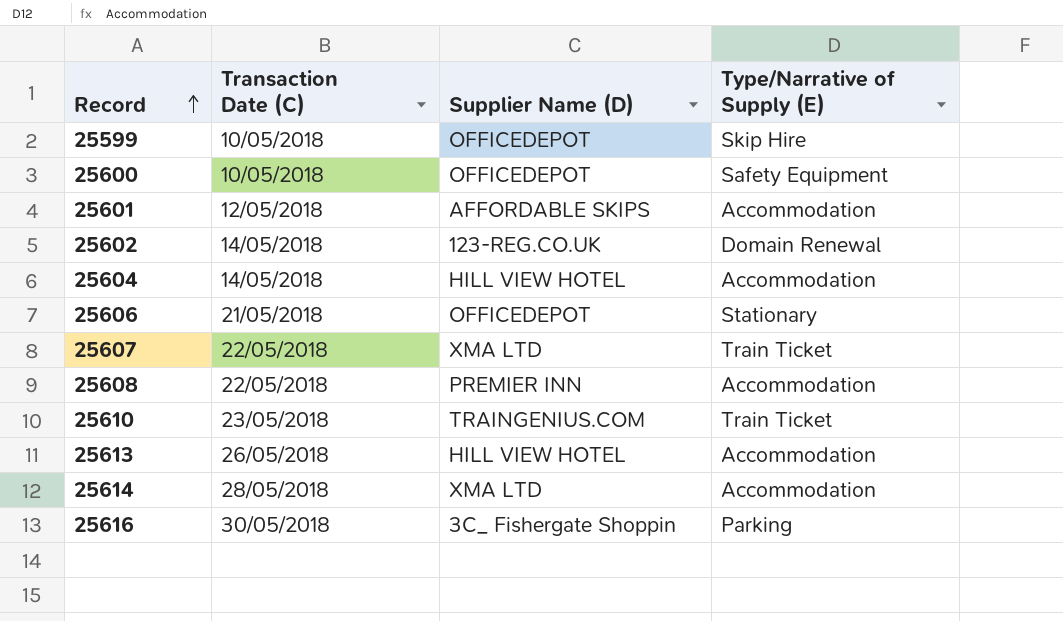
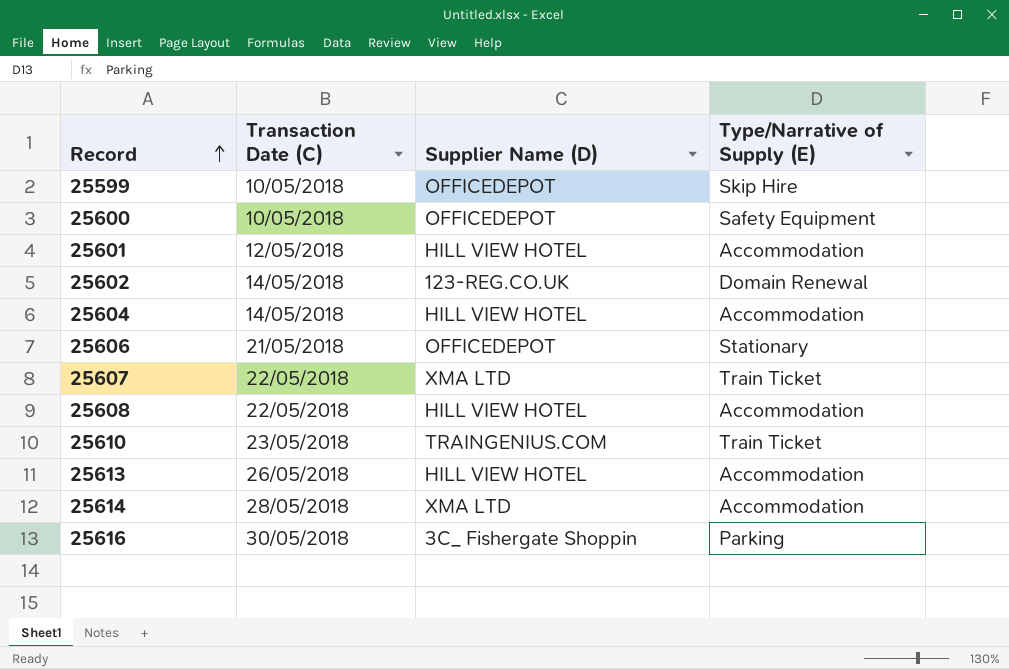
25601 | Supplier Name (D): AFFORDABLE SKIPS -> HILL VIEW HOTEL
25608 | Supplier Name (D): PREMIER INN -> HILL VIEW HOTEL

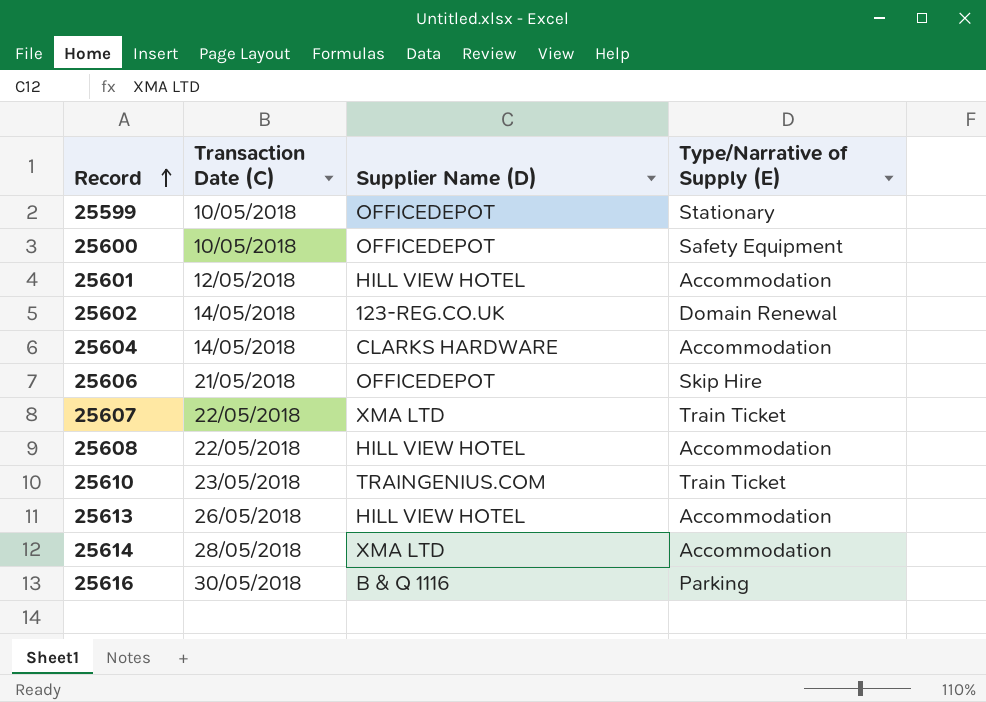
25599 | Type/Narrative of Supply (E): Skip Hire -> Stationary
25604 | Supplier Name (D): HILL VIEW HOTEL -> CLARKS HARDWARE
25606 | Type/Narrative of Supply (E): Stationary -> Skip Hire
25616 | Supplier Name (D): 3C_ Fishergate Shoppin -> B & Q 1116

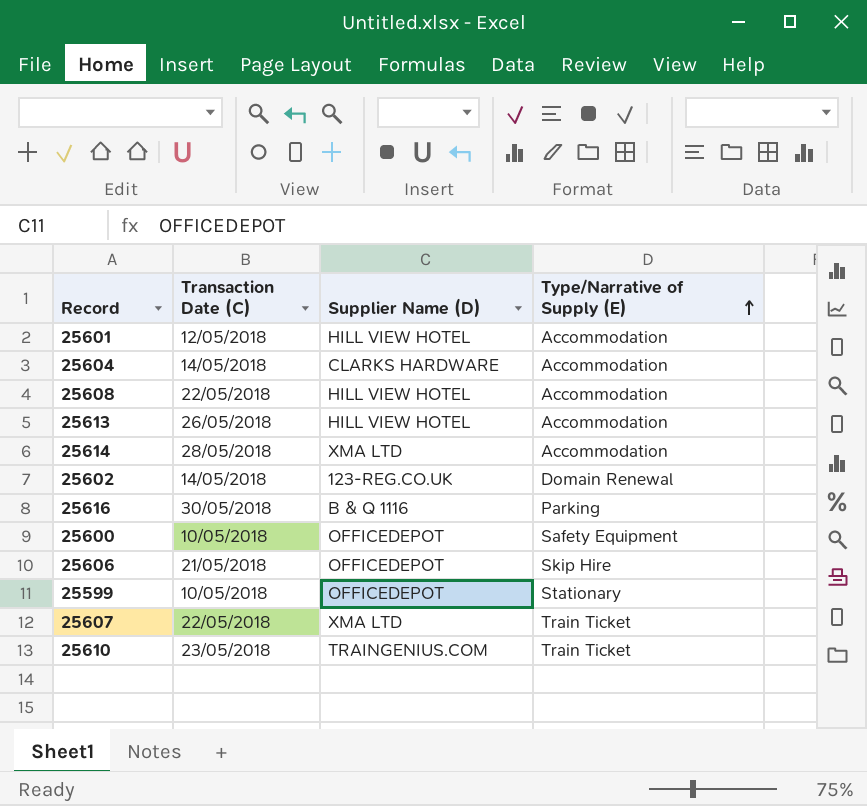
row order: Record ascending -> Type/Narrative of Supply (E) ascending

